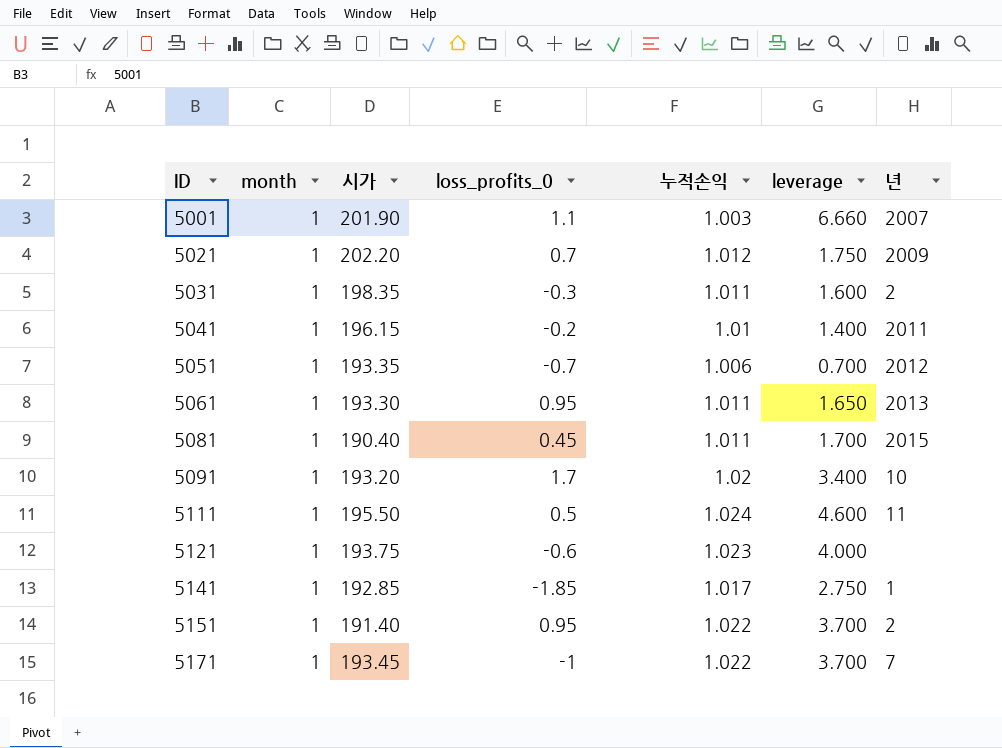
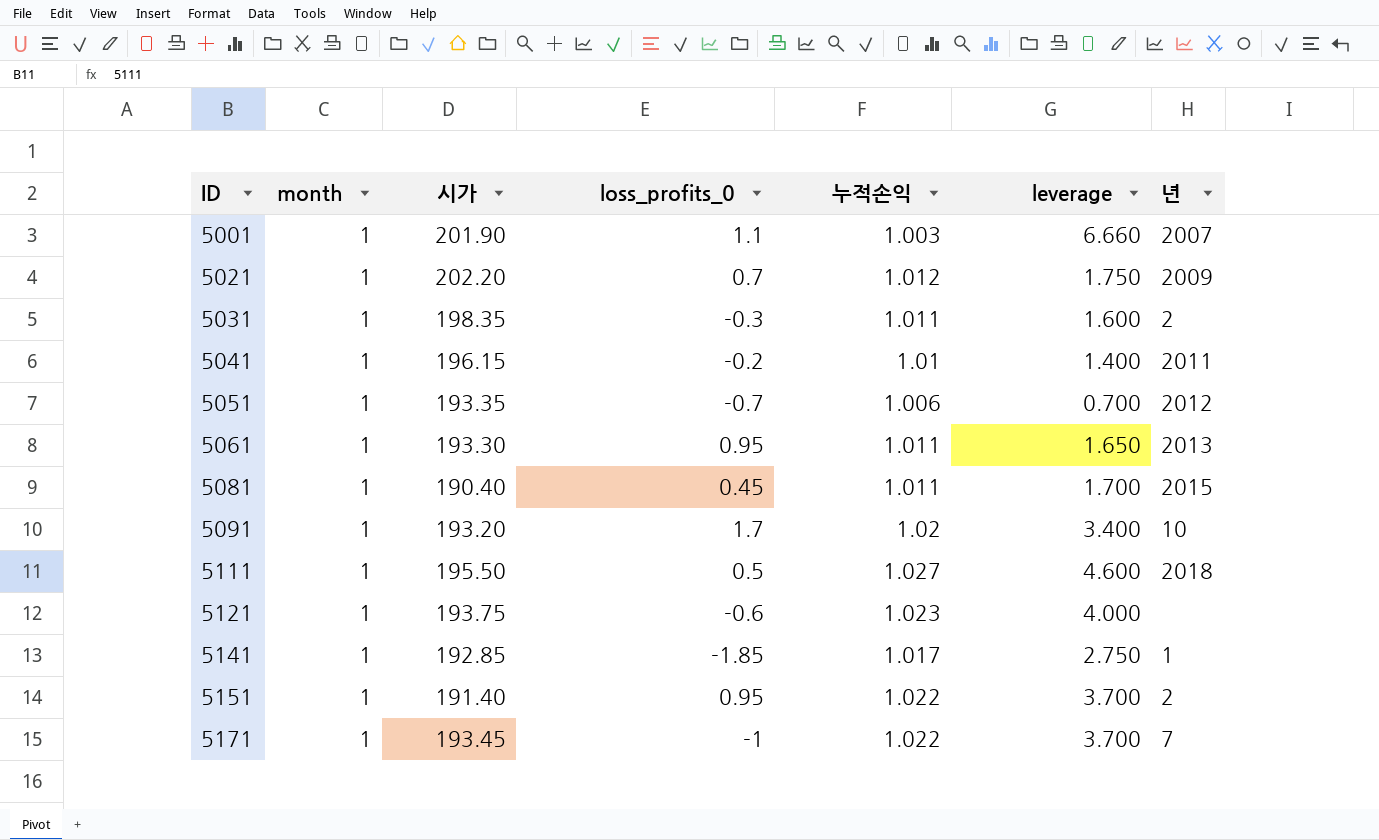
5111 | 누적손익: 1.024 -> 1.027
5111 | 년: 11 -> 2018

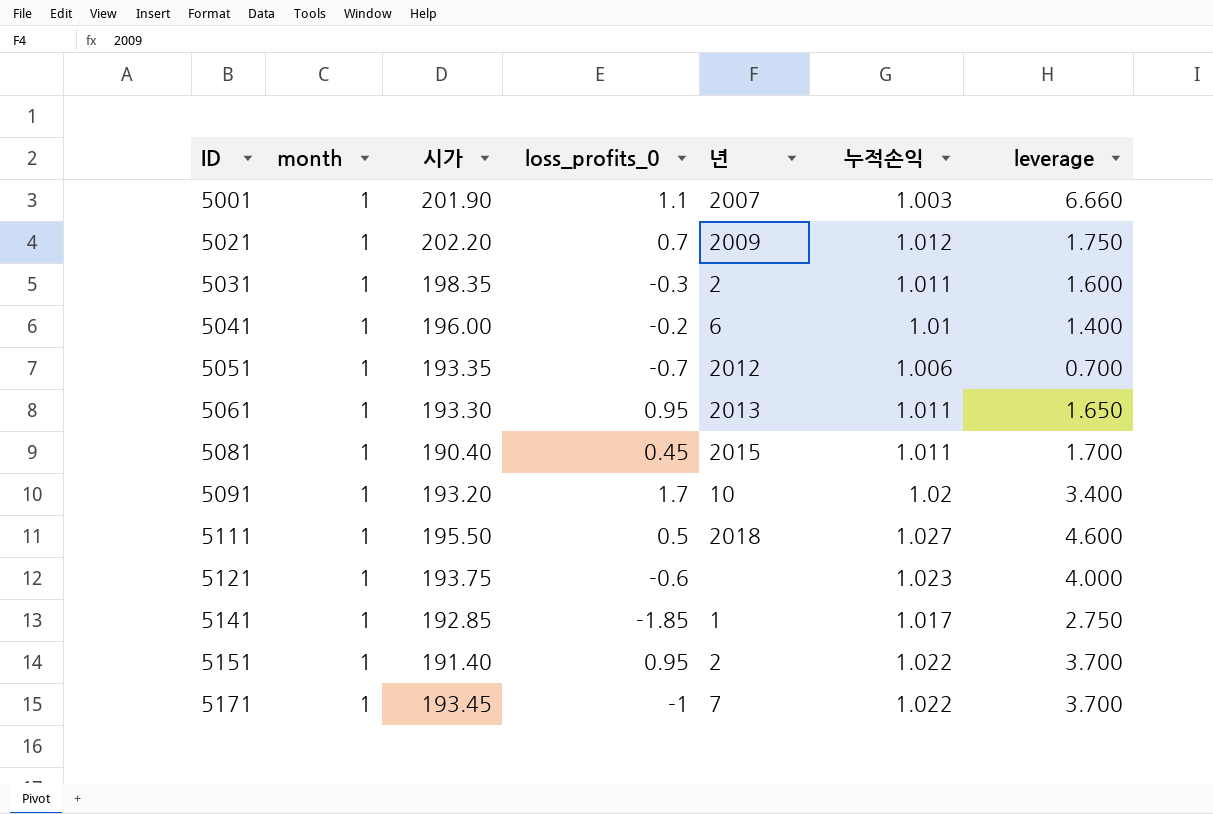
column 년 | position: 7 -> 5
5041 | 시가: 196.15 -> 196.00
5041 | 년: 2011 -> 6

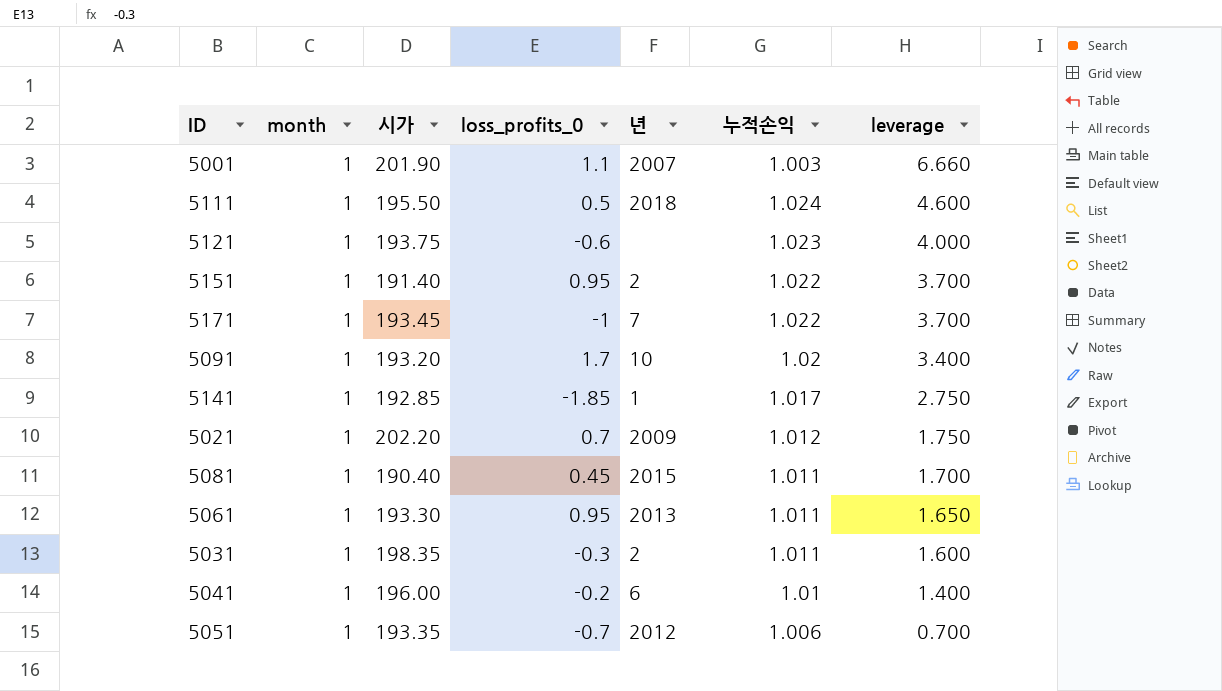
row order: ID ascending -> leverage descending
5111 | 누적손익: 1.027 -> 1.024

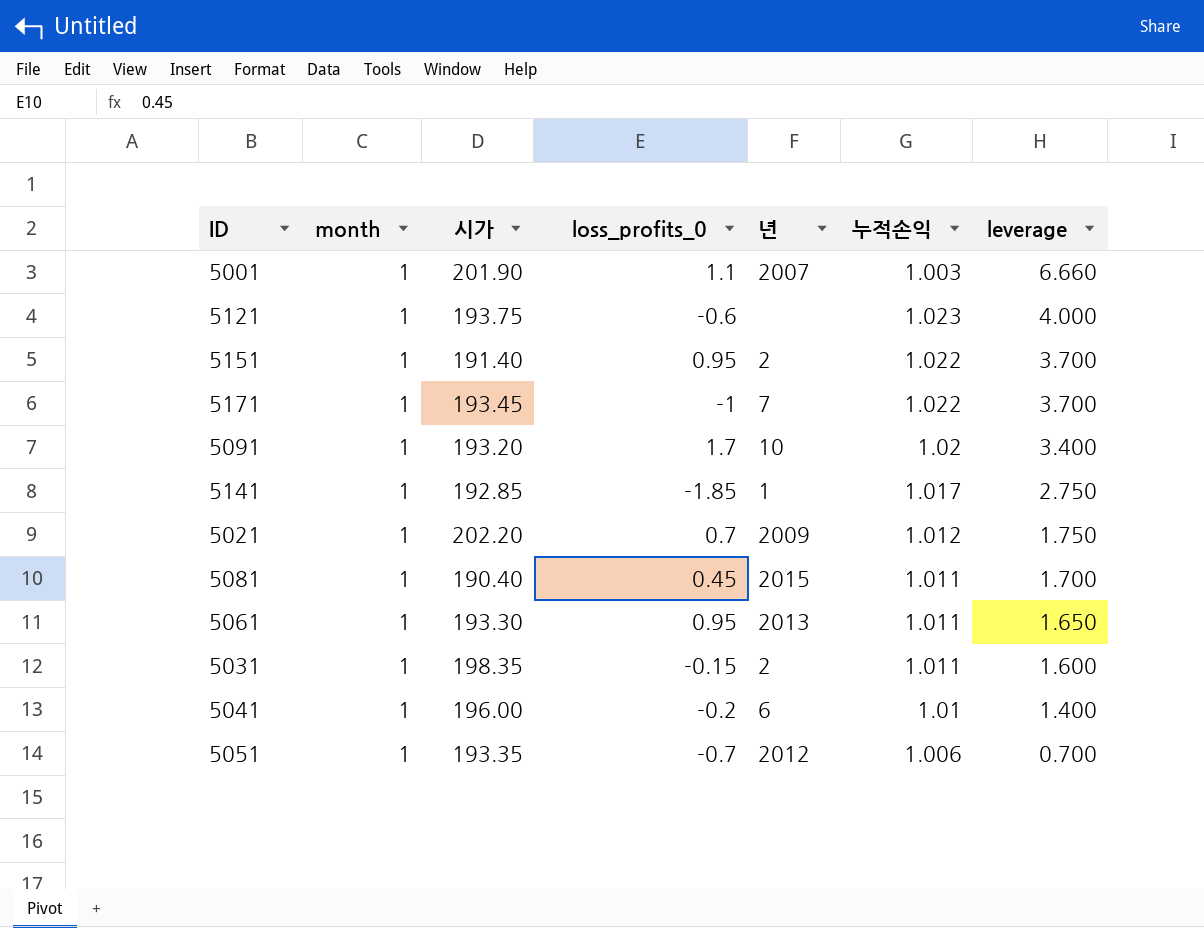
row 5111: 1 | 195.50 | 0.5 | 2018 | 1.024 | 4.600 -> none
5031 | loss_profits_0: -0.3 -> -0.15

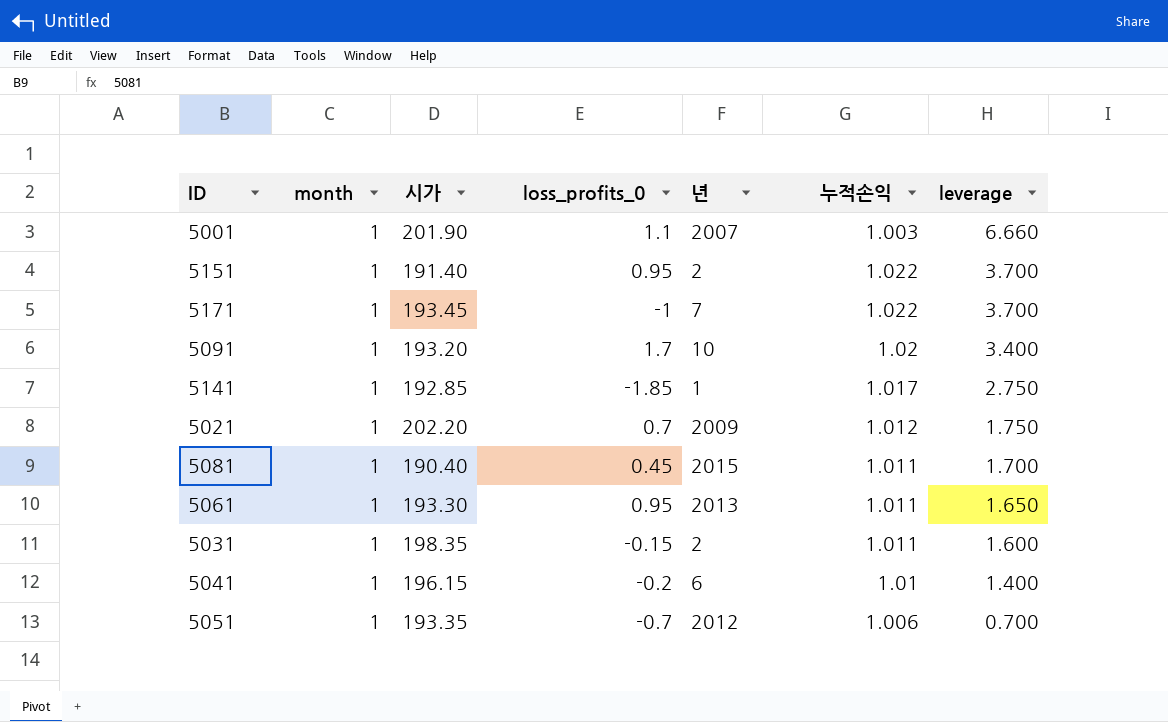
row 5121: 1 | 193.75 | -0.6 | none | 1.023 | 4.000 -> none
5041 | 시가: 196.00 -> 196.15

